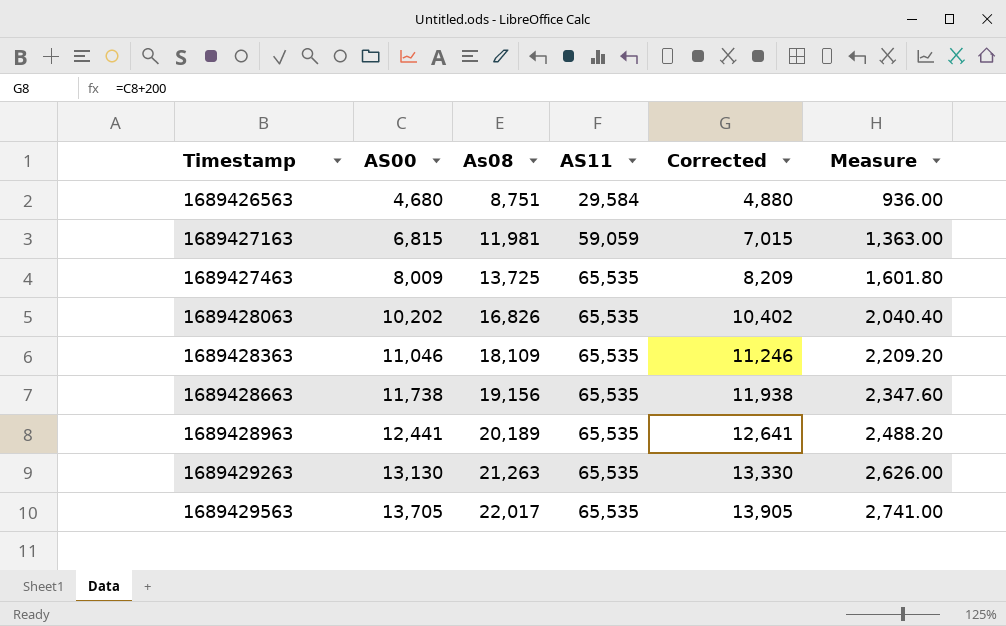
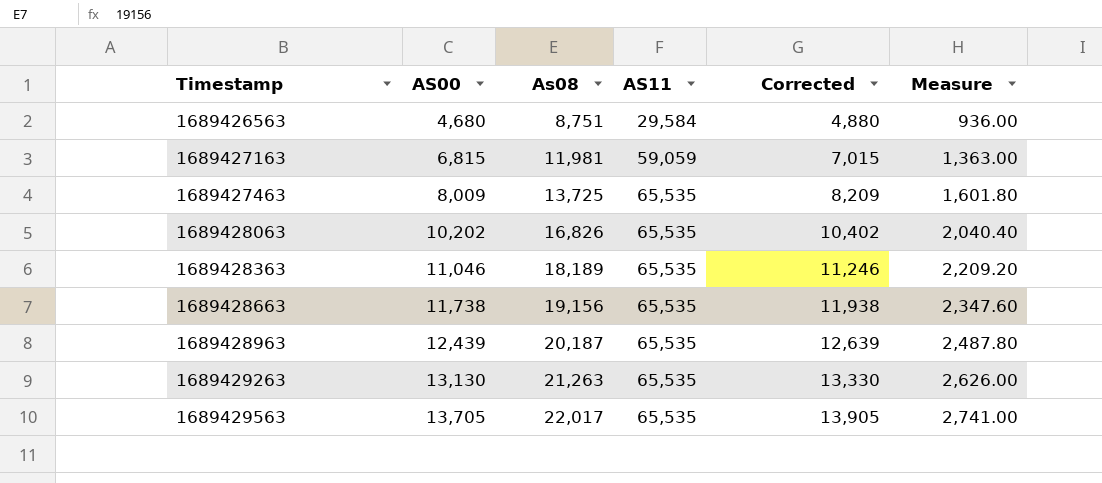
1689428363 | As08: 18,109 -> 18,189
1689428963 | AS00: 12,441 -> 12,439
1689428963 | As08: 20,189 -> 20,187
1689428963 | Corrected: 12,641 -> 12,639
1689428963 | Measure: 2,488.20 -> 2,487.80

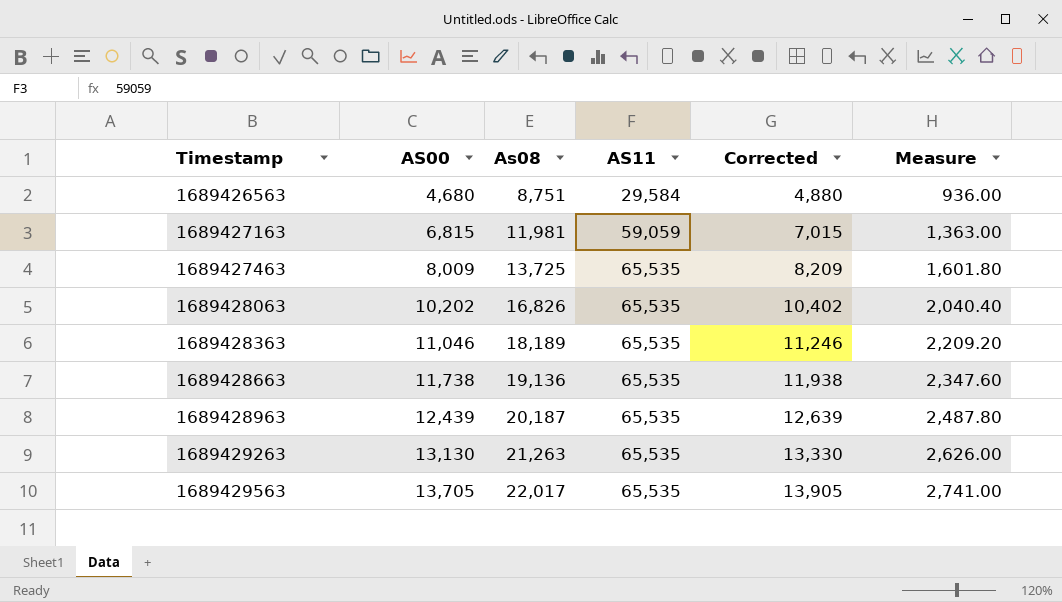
1689428663 | As08: 19,156 -> 19,136

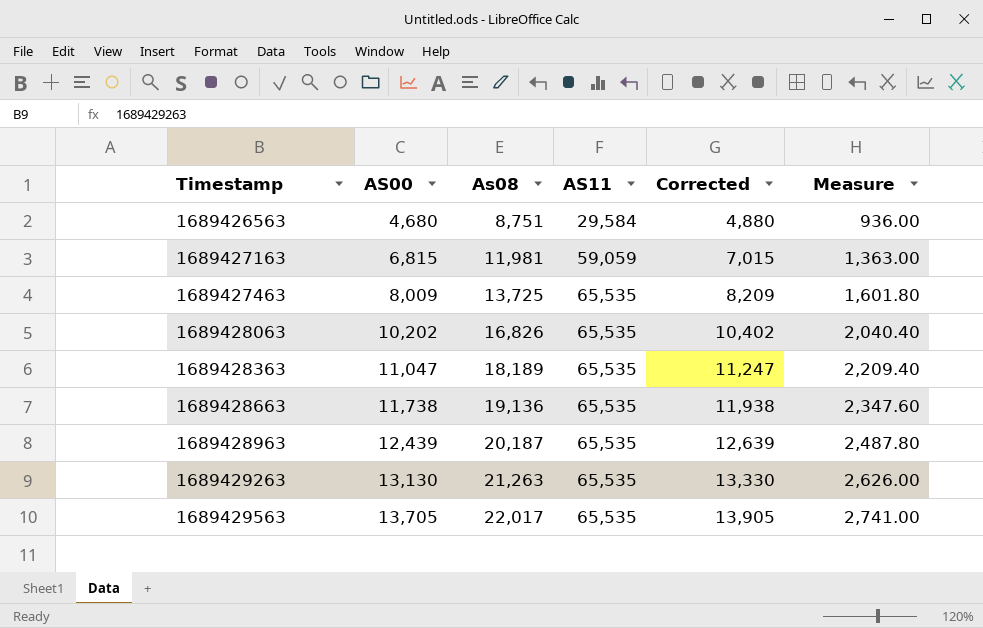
1689428363 | AS00: 11,046 -> 11,047
1689428363 | Corrected: 11,246 -> 11,247
1689428363 | Measure: 2,209.20 -> 2,209.40

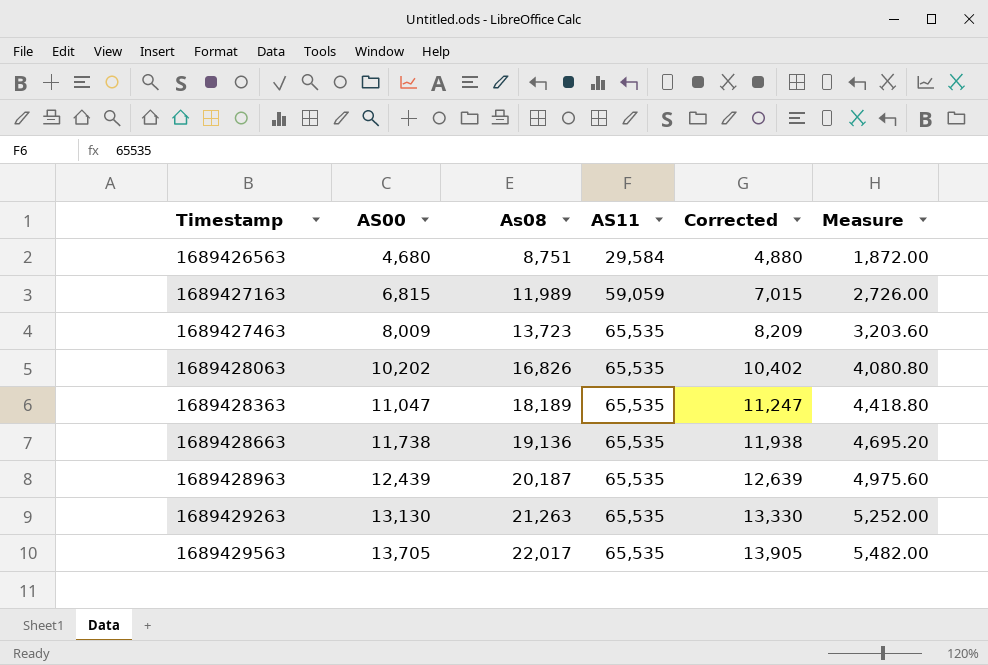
column Measure | formula: [AS00] * 0.2 -> [AS00] * 0.4
1689427163 | As08: 11,981 -> 11,989
1689427463 | As08: 13,725 -> 13,723

